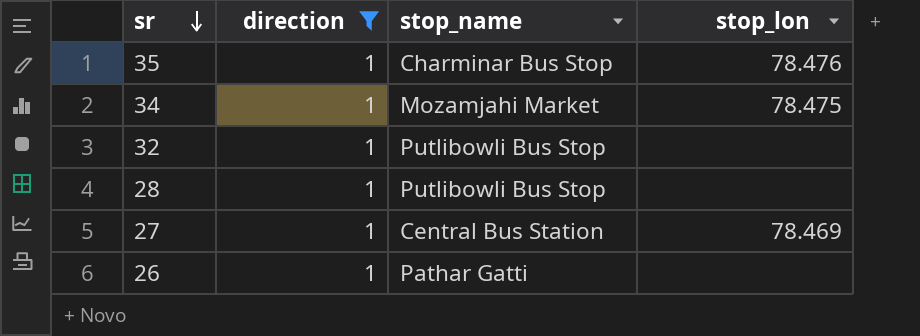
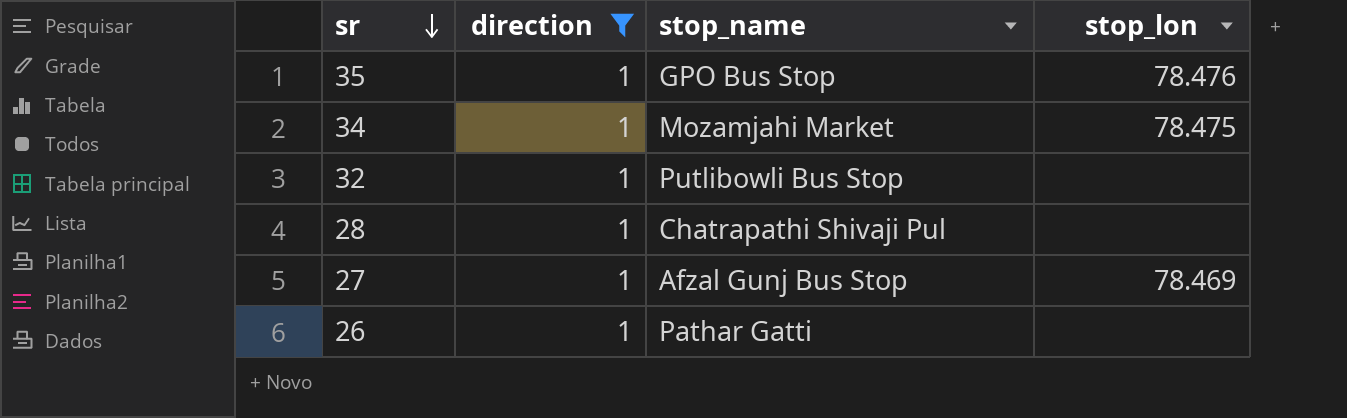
35 | stop_name: Charminar Bus Stop -> GPO Bus Stop
28 | stop_name: Putlibowli Bus Stop -> Chatrapathi Shivaji Pul
27 | stop_name: Central Bus Station -> Afzal Gunj Bus Stop

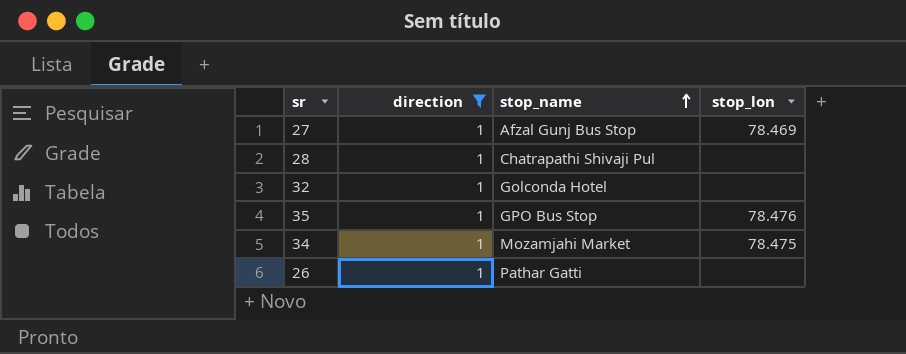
row order: sr descending -> stop_name ascending
32 | stop_name: Putlibowli Bus Stop -> Golconda Hotel

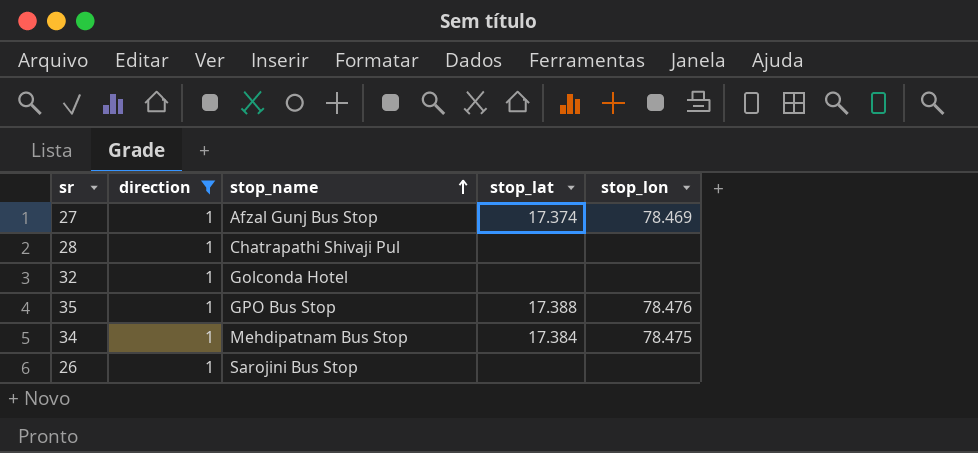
column stop_lat | position: none -> 4
34 | stop_name: Mozamjahi Market -> Mehdipatnam Bus Stop
26 | stop_name: Pathar Gatti -> Sarojini Bus Stop

